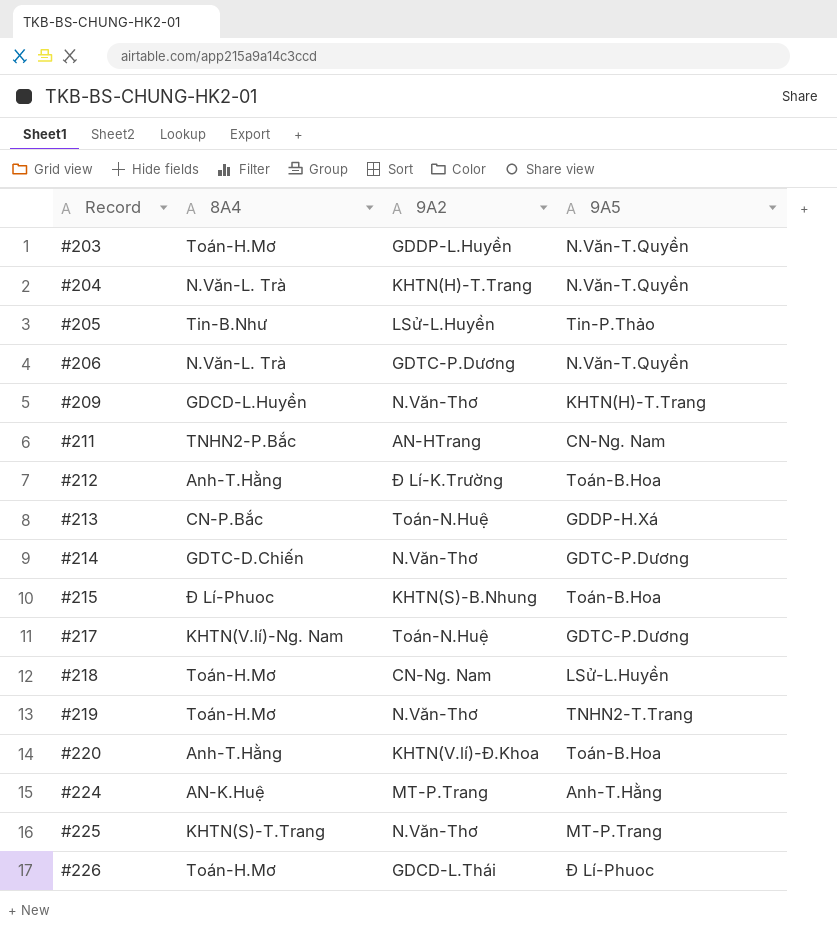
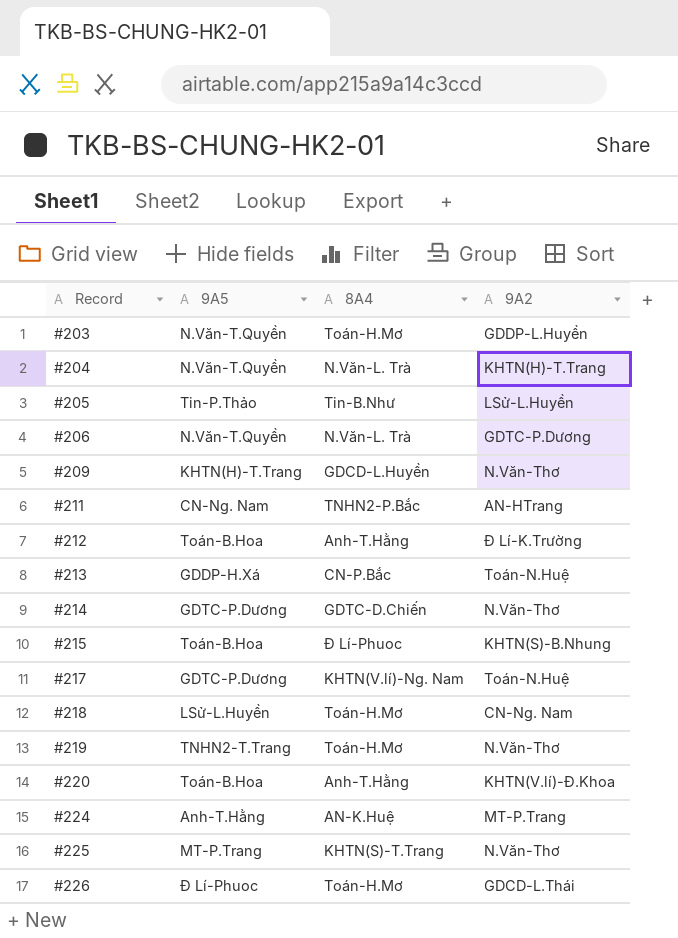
column 9A5 | position: 4 -> 2

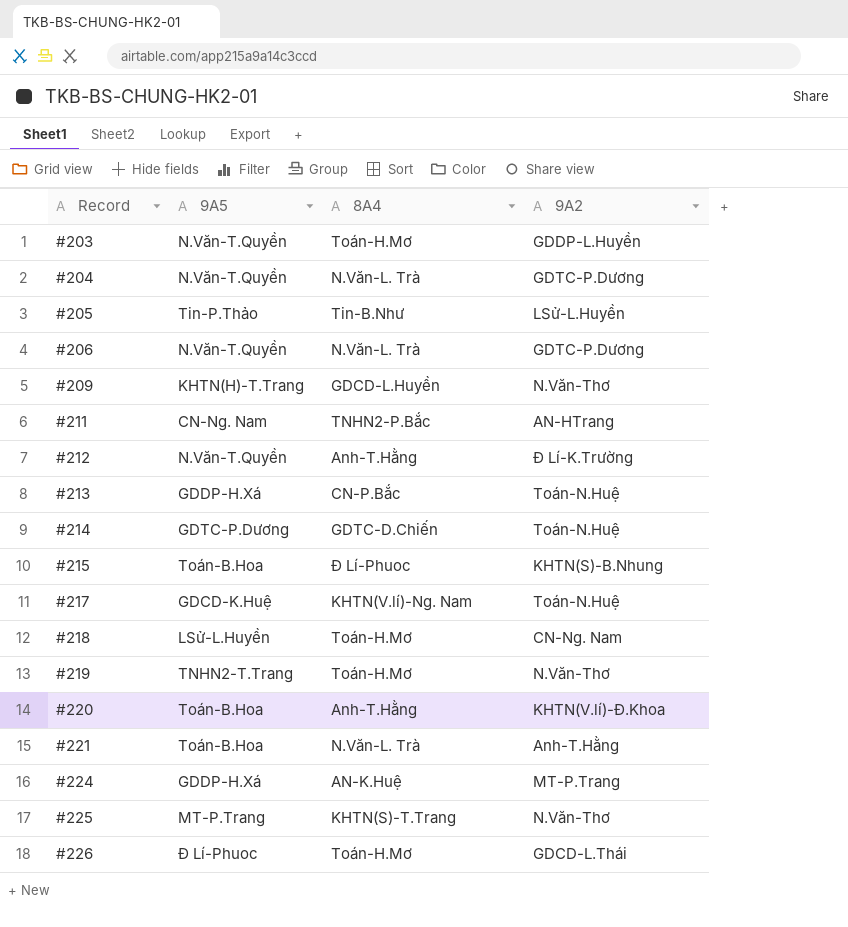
#204 | 9A2: KHTN(H)-T.Trang -> GDTC-P.Dương
#212 | 9A5: Toán-B.Hoa -> N.Văn-T.Quyền
#214 | 9A2: N.Văn-Thơ -> Toán-N.Huệ
#217 | 9A5: GDTC-P.Dương -> GDCD-K.Huệ
row #221: none -> Toán-B.Hoa | N.Văn-L. Trà | Anh-T.Hằng
#224 | 9A5: Anh-T.Hằng -> GDDP-H.Xá

